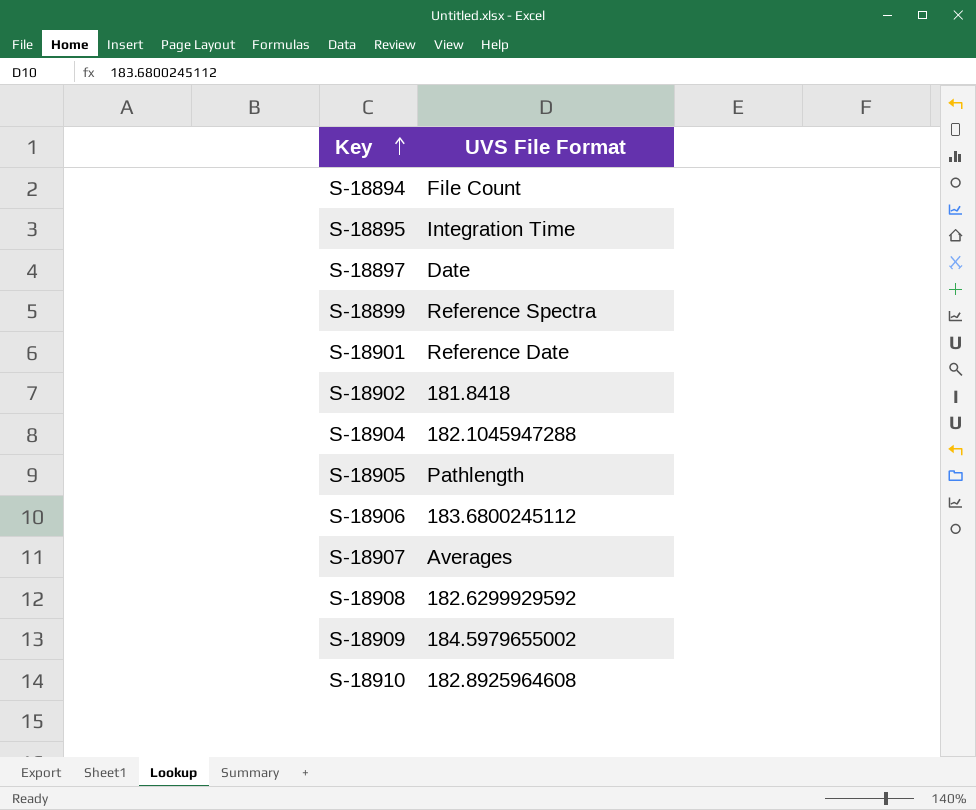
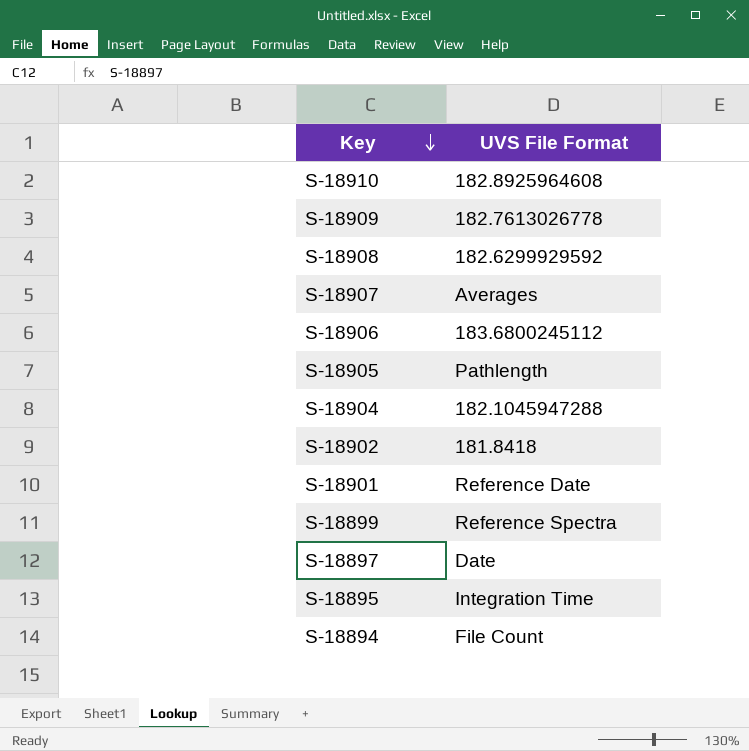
row order: Key ascending -> Key descending
S-18909 | UVS File Format: 184.5979655002 -> 182.7613026778

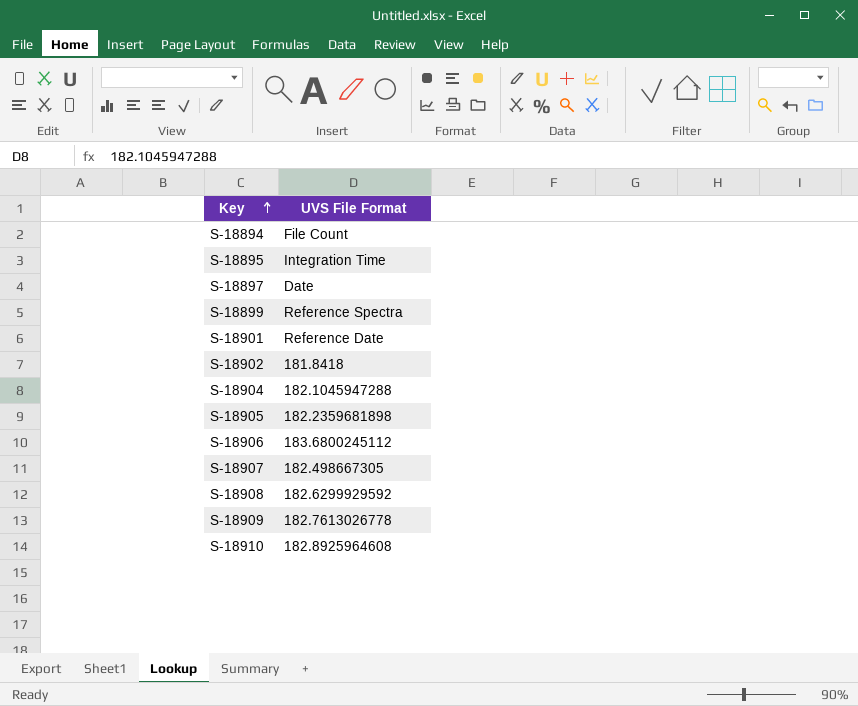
row order: Key descending -> Key ascending
S-18905 | UVS File Format: Pathlength -> 182.2359681898
S-18907 | UVS File Format: Averages -> 182.498667305

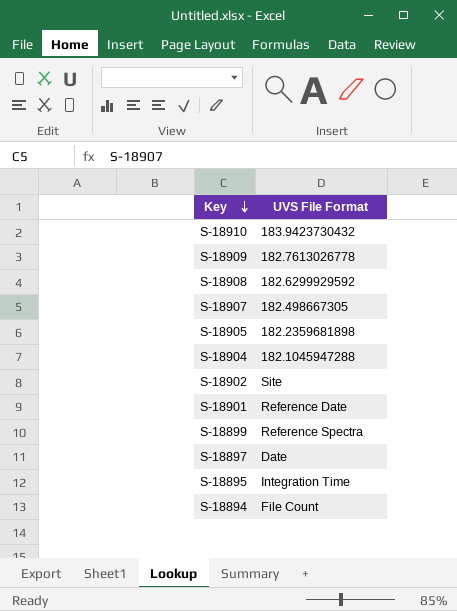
row order: Key ascending -> Key descending
row S-18906: 183.6800245112 -> none
S-18910 | UVS File Format: 182.8925964608 -> 183.9423730432
S-18902 | UVS File Format: 181.8418 -> Site

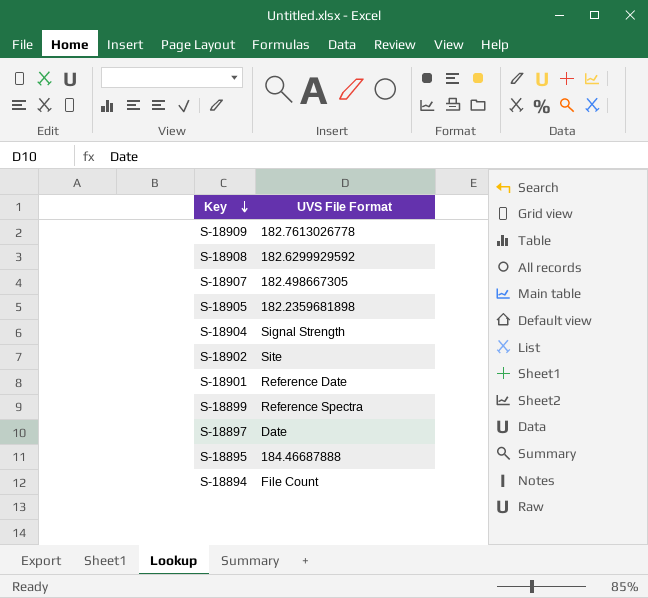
row S-18910: 183.9423730432 -> none
S-18904 | UVS File Format: 182.1045947288 -> Signal Strength
S-18895 | UVS File Format: Integration Time -> 184.46687888

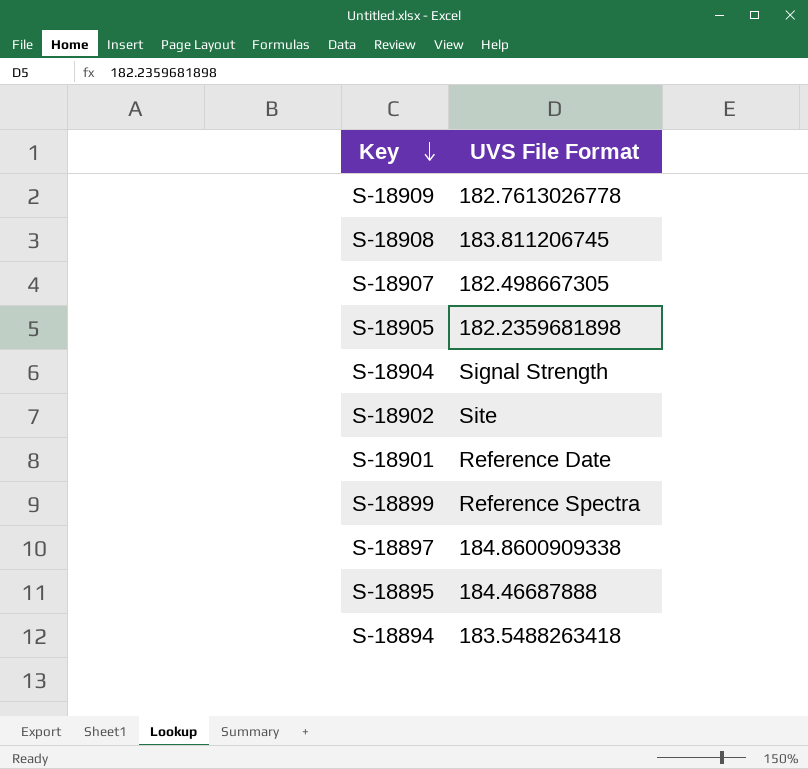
S-18908 | UVS File Format: 182.6299929592 -> 183.811206745
S-18897 | UVS File Format: Date -> 184.8600909338
S-18894 | UVS File Format: File Count -> 183.5488263418

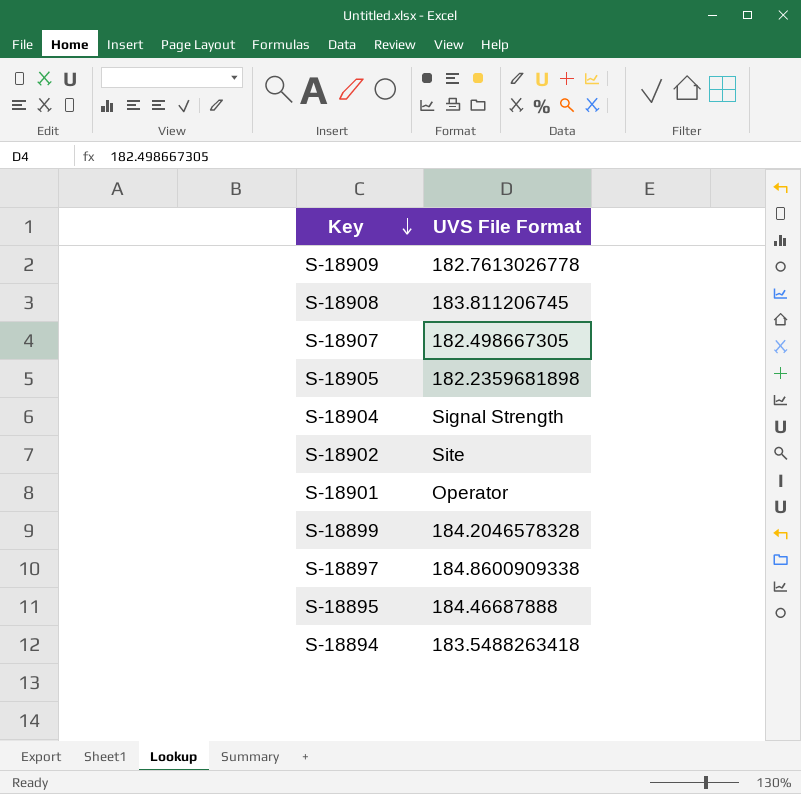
S-18901 | UVS File Format: Reference Date -> Operator
S-18899 | UVS File Format: Reference Spectra -> 184.2046578328

